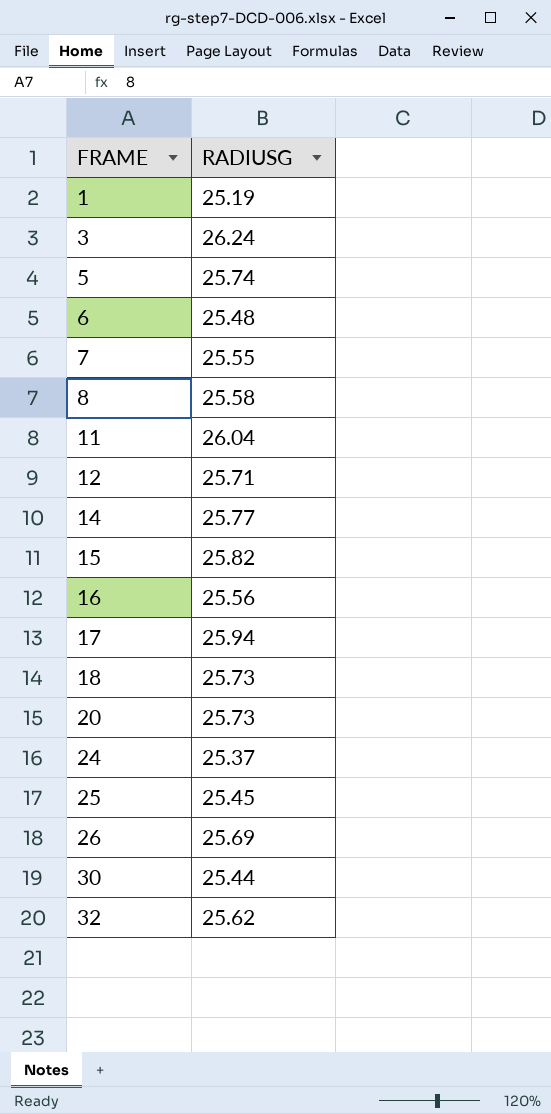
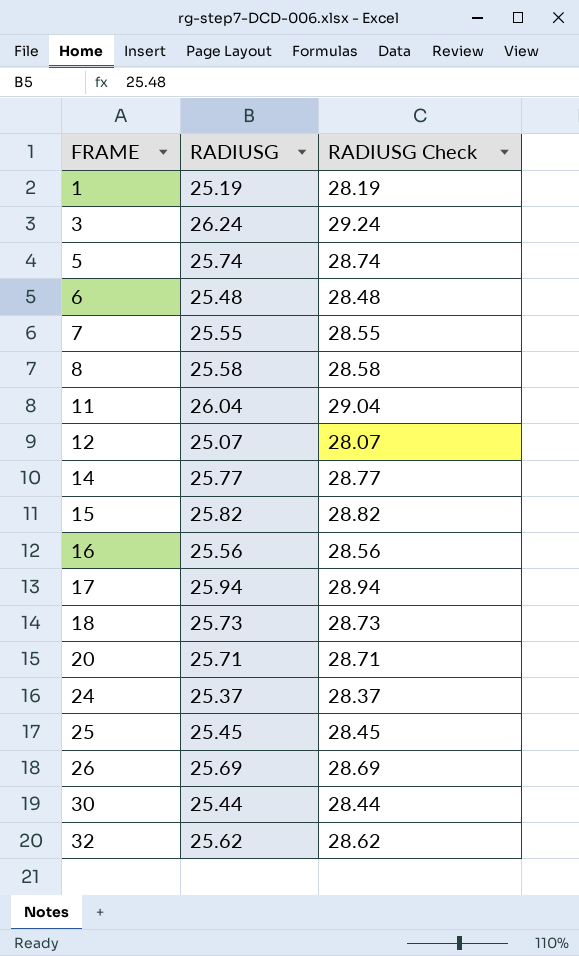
column RADIUSG Check | formula: none -> [RADIUSG] + 3
12 | RADIUSG: 25.71 -> 25.07
20 | RADIUSG: 25.73 -> 25.71

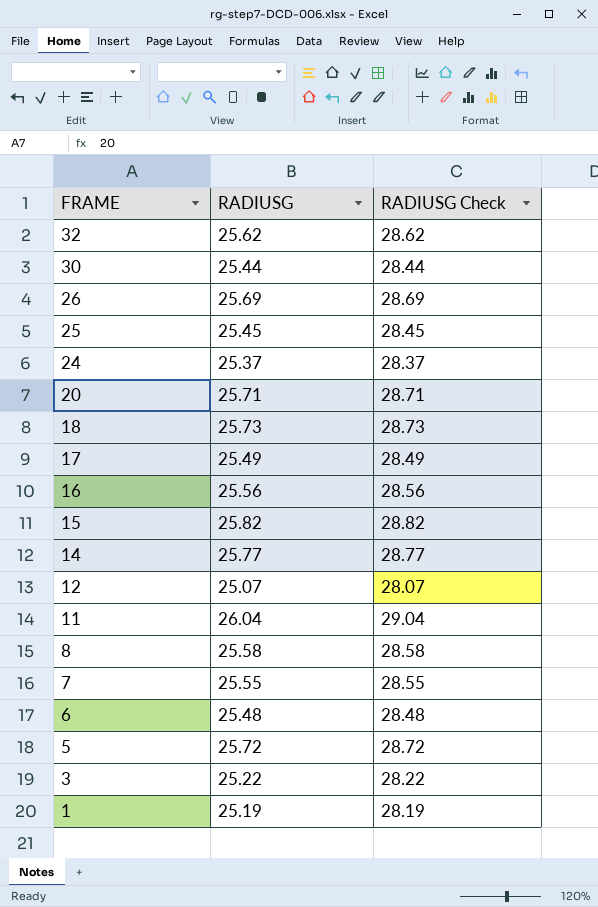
row order: FRAME ascending -> FRAME descending
17 | RADIUSG: 25.94 -> 25.49
17 | RADIUSG Check: 28.94 -> 28.49
5 | RADIUSG: 25.74 -> 25.72
5 | RADIUSG Check: 28.74 -> 28.72
3 | RADIUSG: 26.24 -> 25.22
3 | RADIUSG Check: 29.24 -> 28.22

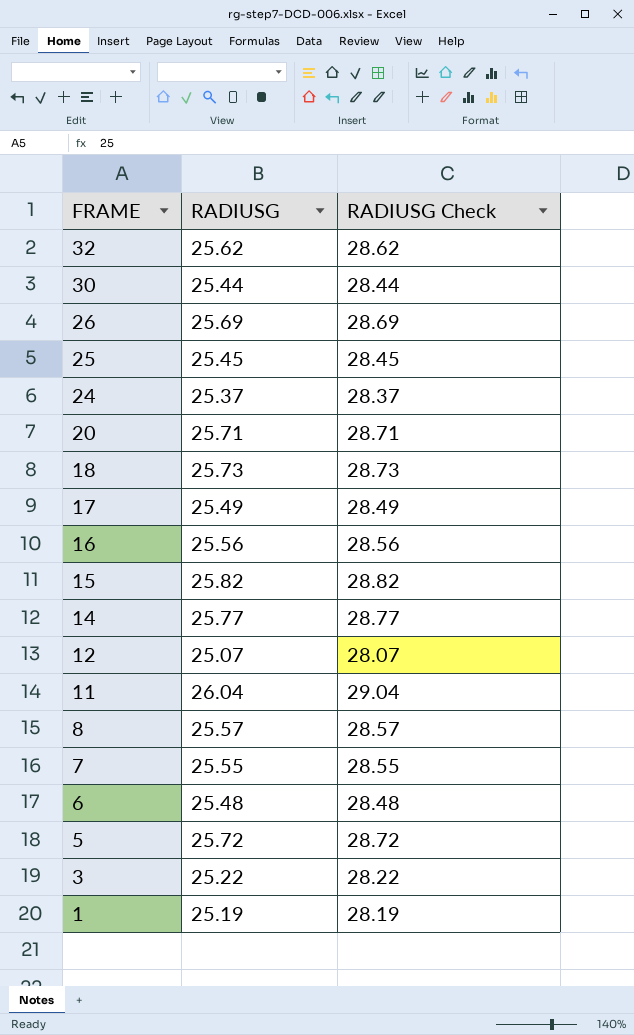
8 | RADIUSG: 25.58 -> 25.57
8 | RADIUSG Check: 28.58 -> 28.57

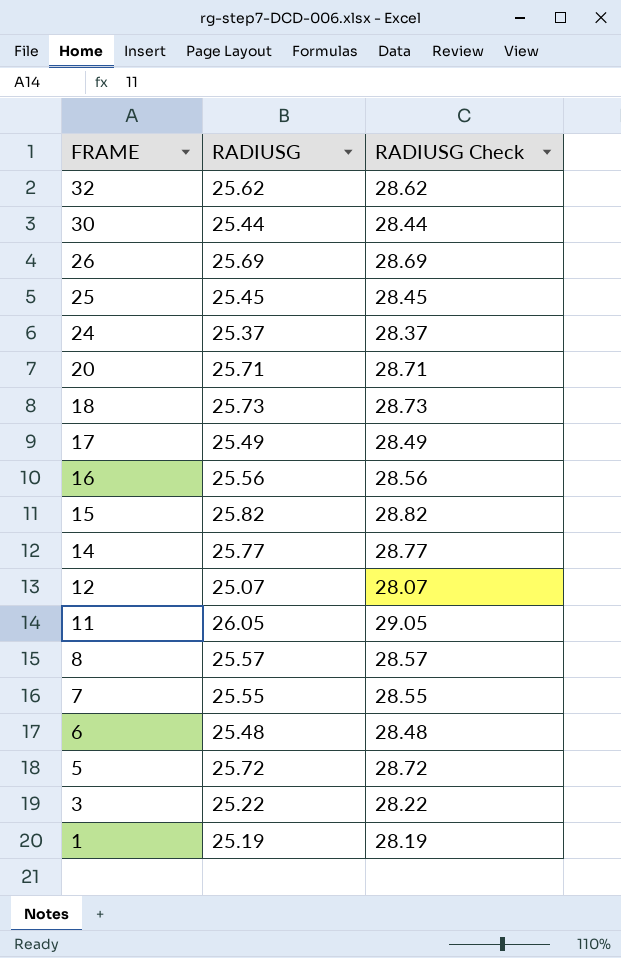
11 | RADIUSG: 26.04 -> 26.05
11 | RADIUSG Check: 29.04 -> 29.05

